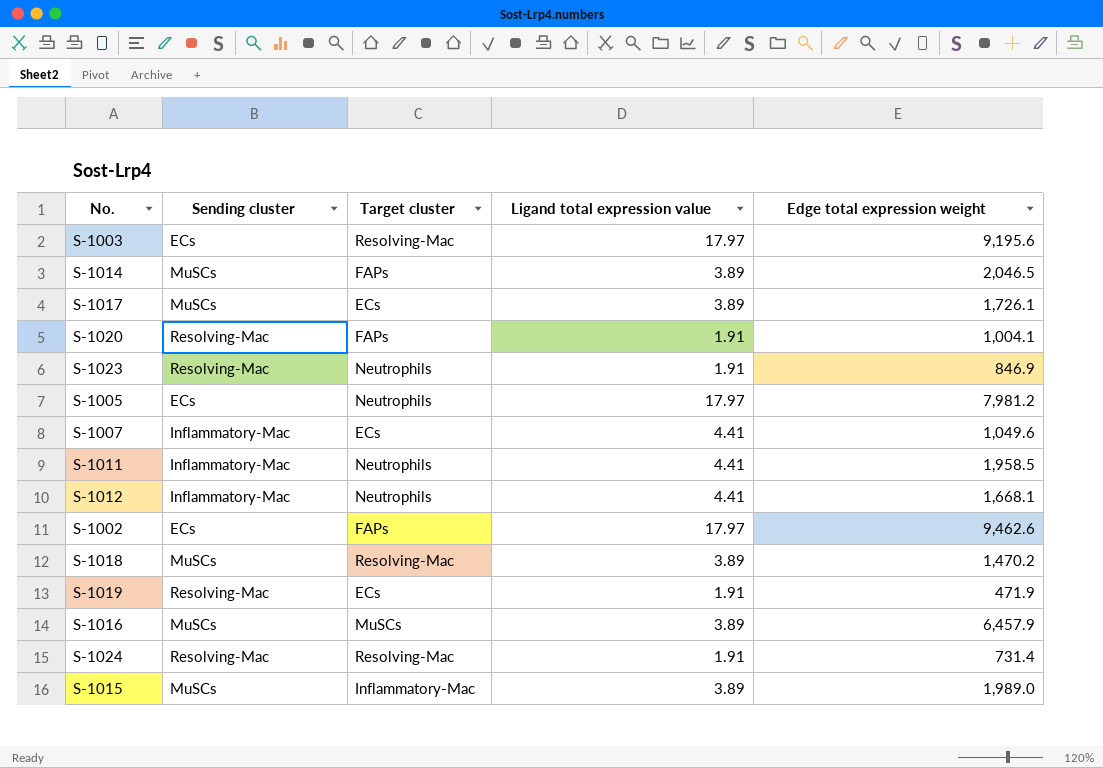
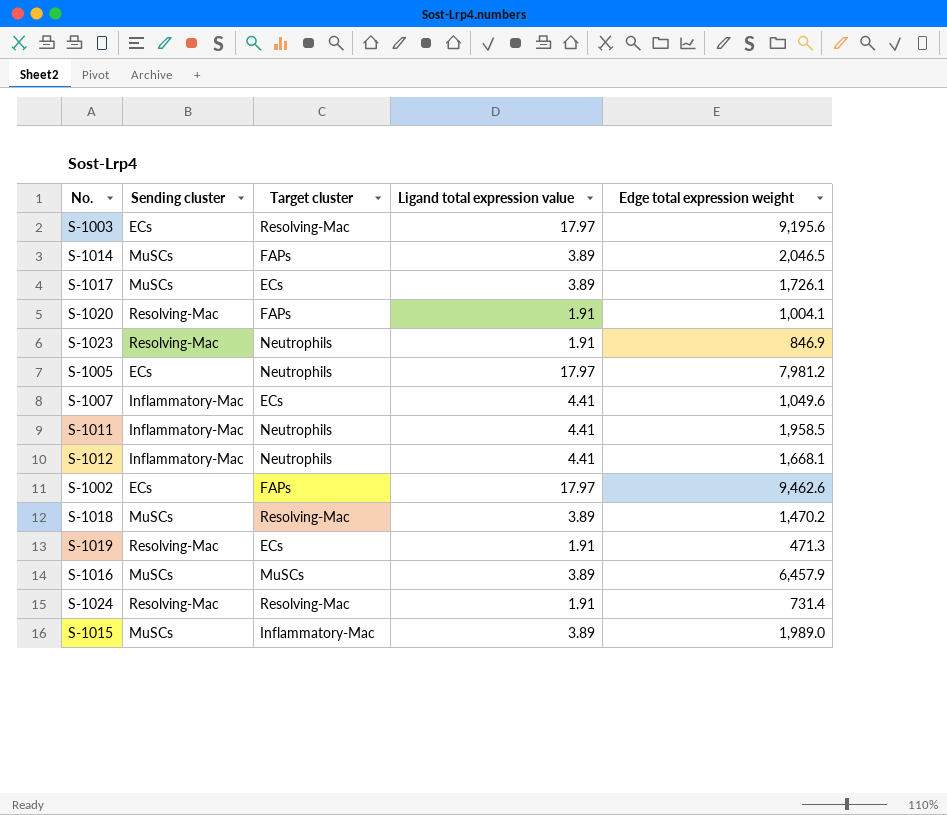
S-1019 | Edge total expression weight: 471.9 -> 471.3

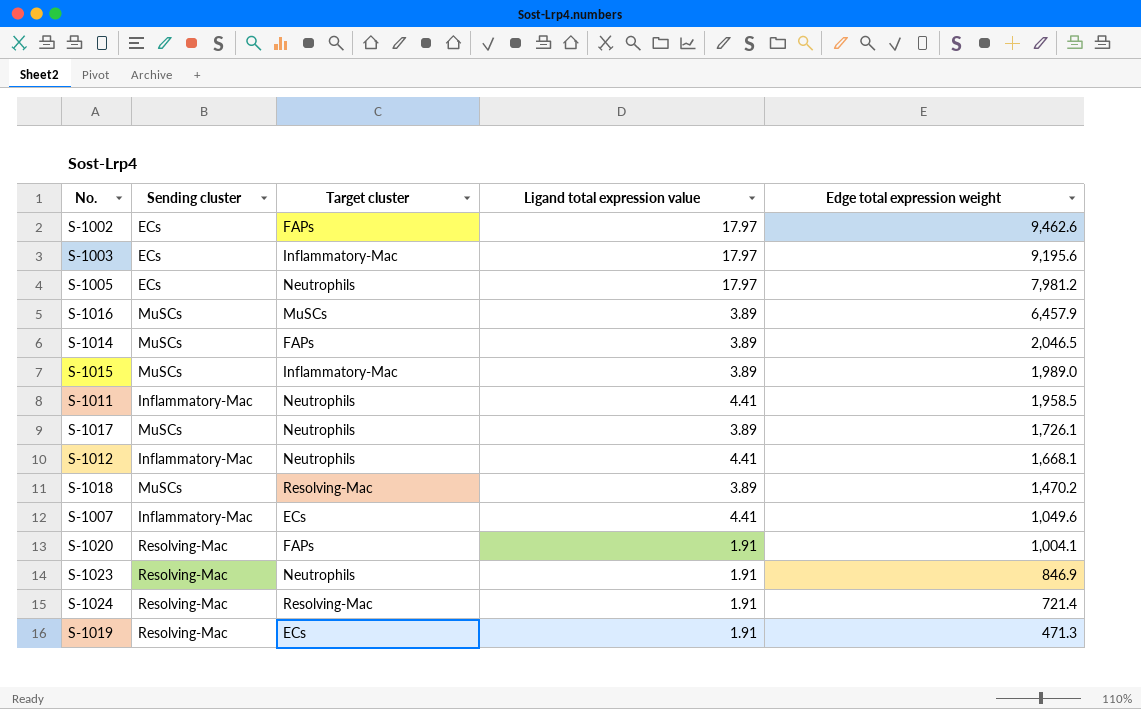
row order: none -> Edge total expression weight descending
S-1003 | Target cluster: Resolving-Mac -> Inflammatory-Mac
S-1017 | Target cluster: ECs -> Neutrophils
S-1024 | Edge total expression weight: 731.4 -> 721.4

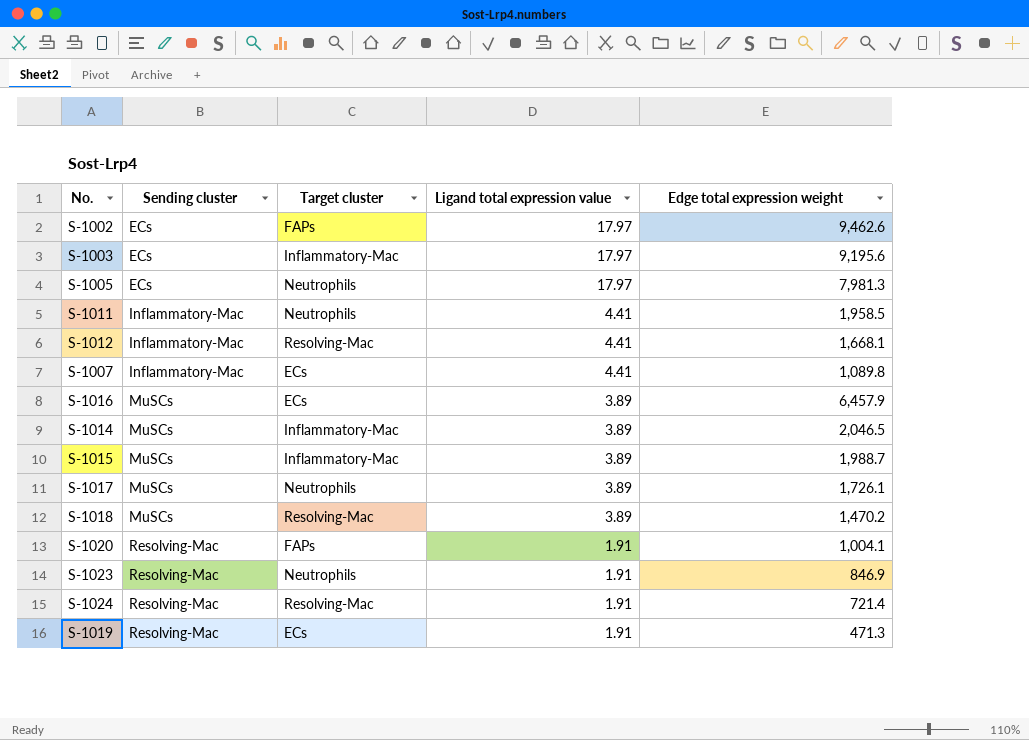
row order: Edge total expression weight descending -> Sending cluster ascending
S-1005 | Edge total expression weight: 7,981.2 -> 7,981.3
S-1012 | Target cluster: Neutrophils -> Resolving-Mac
S-1007 | Edge total expression weight: 1,049.6 -> 1,089.8
S-1016 | Target cluster: MuSCs -> ECs
S-1014 | Target cluster: FAPs -> Inflammatory-Mac
S-1015 | Edge total expression weight: 1,989.0 -> 1,988.7

